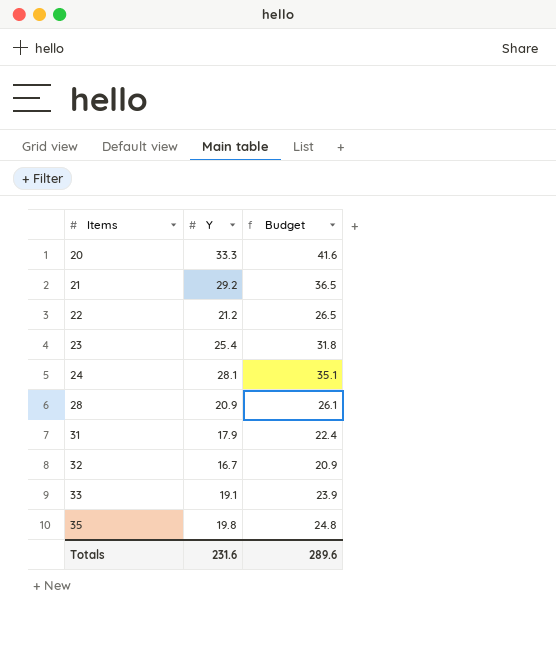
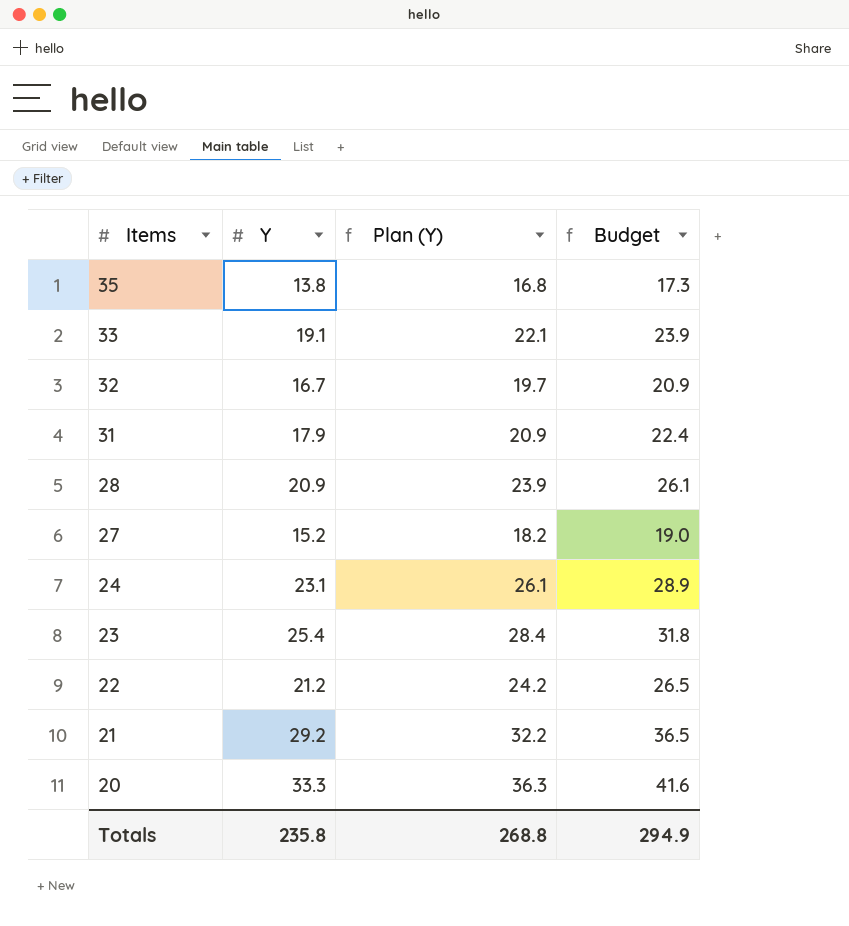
row order: Items ascending -> Items descending
column Plan (Y) | formula: none -> [Y] + 3
35 | Y: 19.8 -> 13.8
35 | Budget: 24.8 -> 17.3
row 27: none -> 15.2 | 18.2 | 19.0
24 | Y: 28.1 -> 23.1
24 | Budget: 35.1 -> 28.9
Totals | Y: 231.6 -> 235.8
Totals | Budget: 289.6 -> 294.9

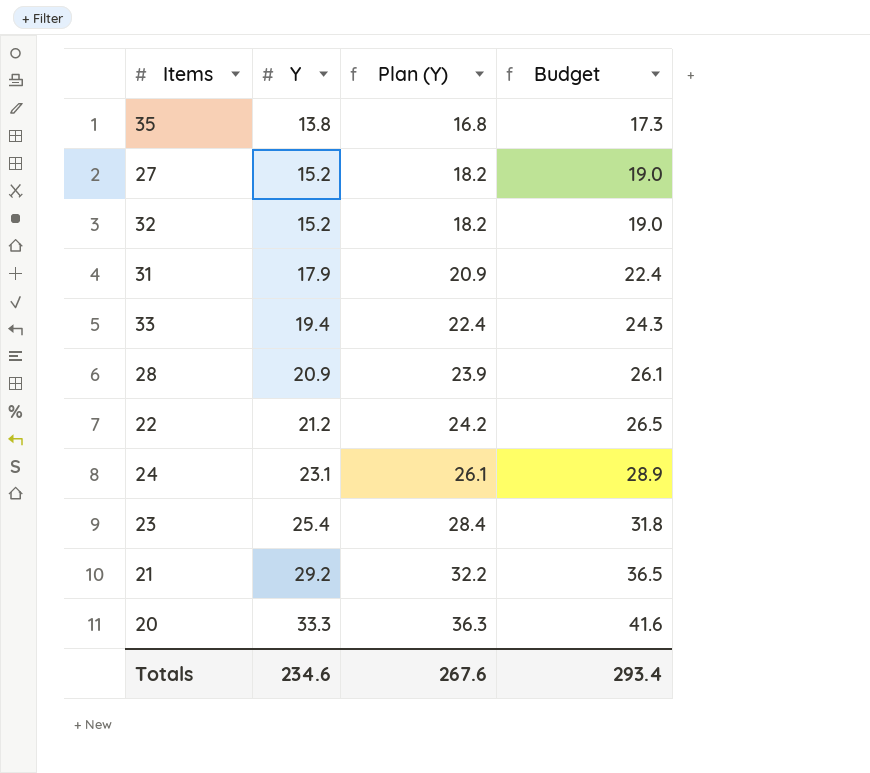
row order: Items descending -> Y ascending
32 | Y: 16.7 -> 15.2
32 | Plan (Y): 19.7 -> 18.2
32 | Budget: 20.9 -> 19.0
33 | Y: 19.1 -> 19.4
33 | Plan (Y): 22.1 -> 22.4
33 | Budget: 23.9 -> 24.3
Totals | Y: 235.8 -> 234.6
Totals | Plan (Y): 268.8 -> 267.6
Totals | Budget: 294.9 -> 293.4

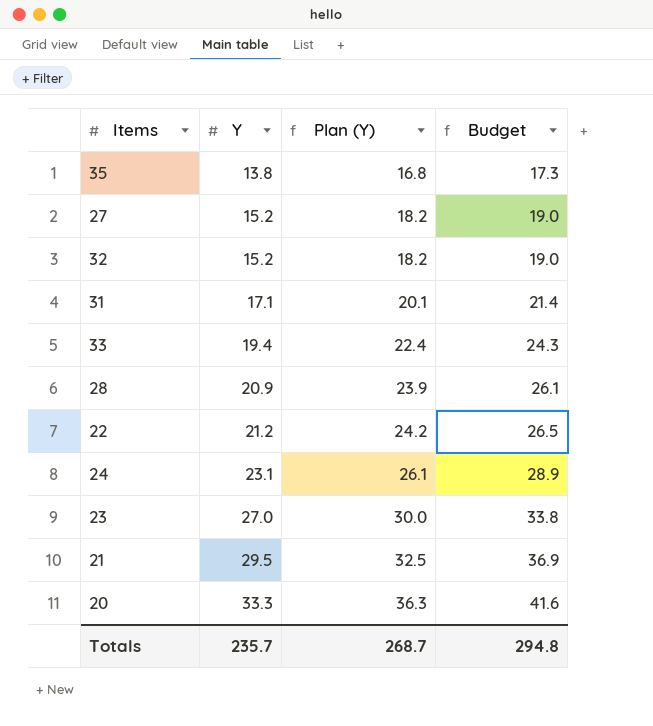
31 | Y: 17.9 -> 17.1
31 | Plan (Y): 20.9 -> 20.1
31 | Budget: 22.4 -> 21.4
23 | Y: 25.4 -> 27.0
23 | Plan (Y): 28.4 -> 30.0
23 | Budget: 31.8 -> 33.8
21 | Y: 29.2 -> 29.5
21 | Plan (Y): 32.2 -> 32.5
21 | Budget: 36.5 -> 36.9
Totals | Y: 234.6 -> 235.7
Totals | Plan (Y): 267.6 -> 268.7
Totals | Budget: 293.4 -> 294.8

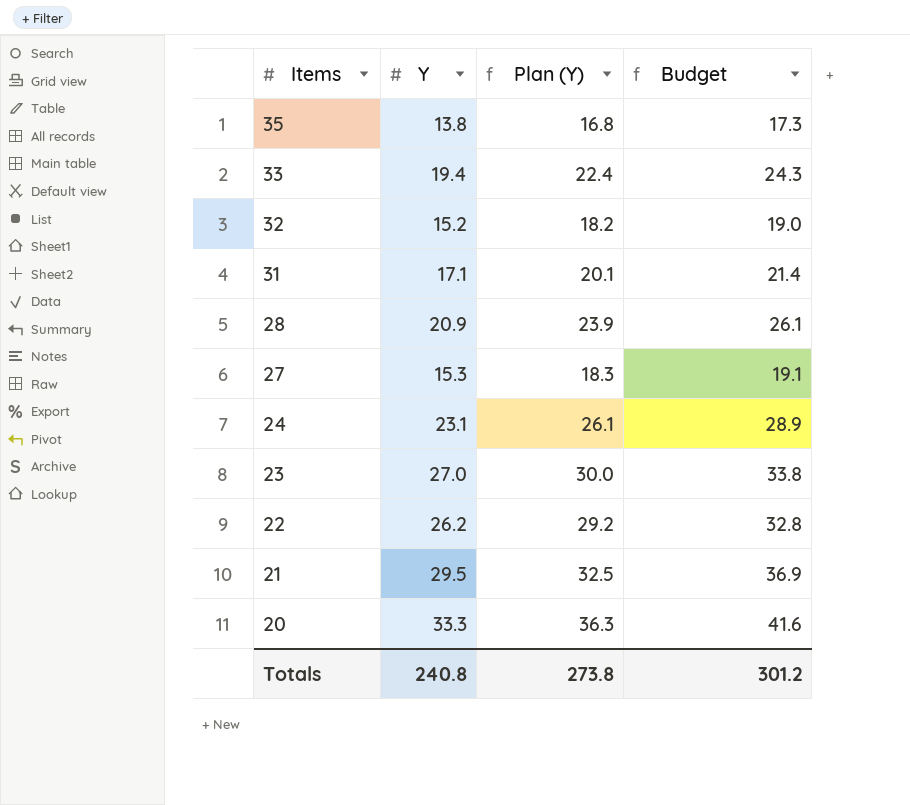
row order: Y ascending -> Items descending
27 | Y: 15.2 -> 15.3
27 | Plan (Y): 18.2 -> 18.3
27 | Budget: 19.0 -> 19.1
22 | Y: 21.2 -> 26.2
22 | Plan (Y): 24.2 -> 29.2
22 | Budget: 26.5 -> 32.8
Totals | Y: 235.7 -> 240.8
Totals | Plan (Y): 268.7 -> 273.8
Totals | Budget: 294.8 -> 301.2

